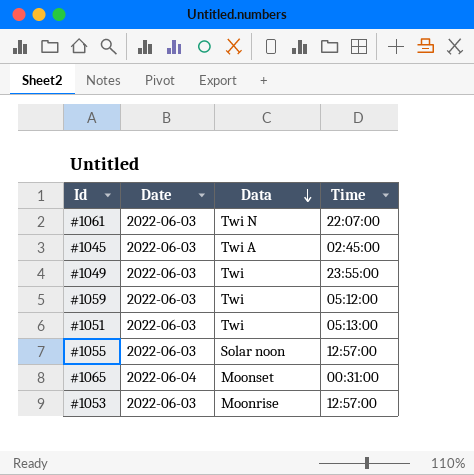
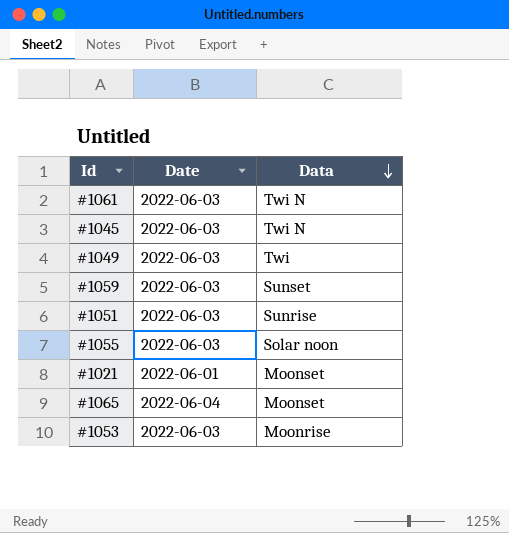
column Time | position: 4 -> none
#1045 | Data: Twi A -> Twi N
#1059 | Data: Twi -> Sunset
#1051 | Data: Twi -> Sunrise
row #1021: none -> 2022-06-01 | Moonset

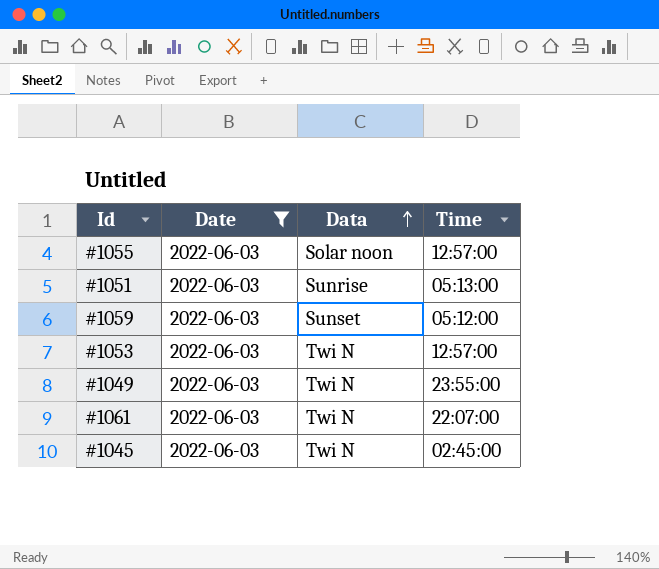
filter: none -> Date = 2022-06-03
row order: Data descending -> Data ascending
column Time | position: none -> 4
#1053 | Data: Moonrise -> Twi N
#1049 | Data: Twi -> Twi N

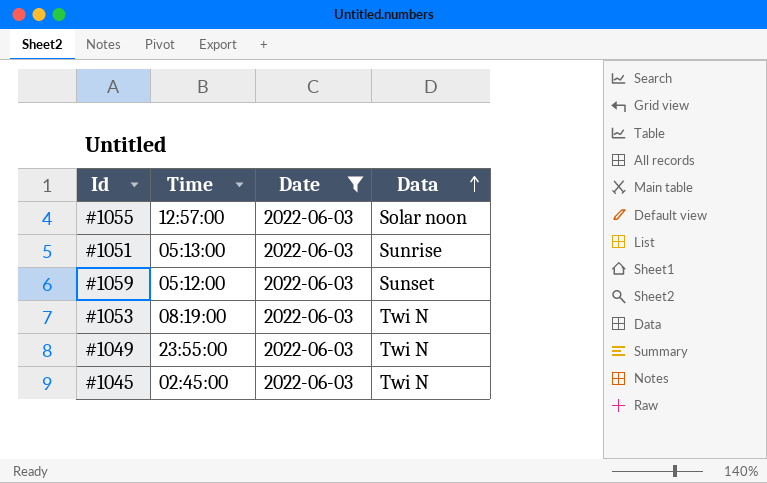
column Time | position: 4 -> 2
row #1061: 2022-06-03 | Twi N | 22:07:00 -> none
#1053 | Time: 12:57:00 -> 08:19:00

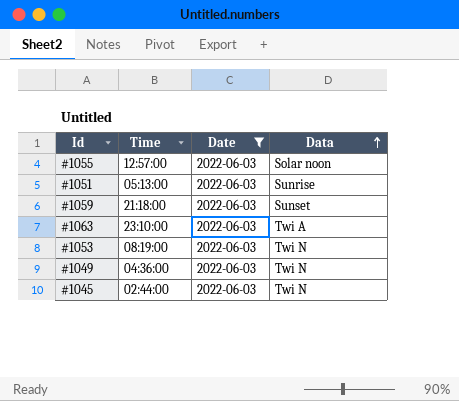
#1059 | Time: 05:12:00 -> 21:18:00
row #1063: none -> 23:10:00 | 2022-06-03 | Twi A
#1049 | Time: 23:55:00 -> 04:36:00
#1045 | Time: 02:45:00 -> 02:44:00

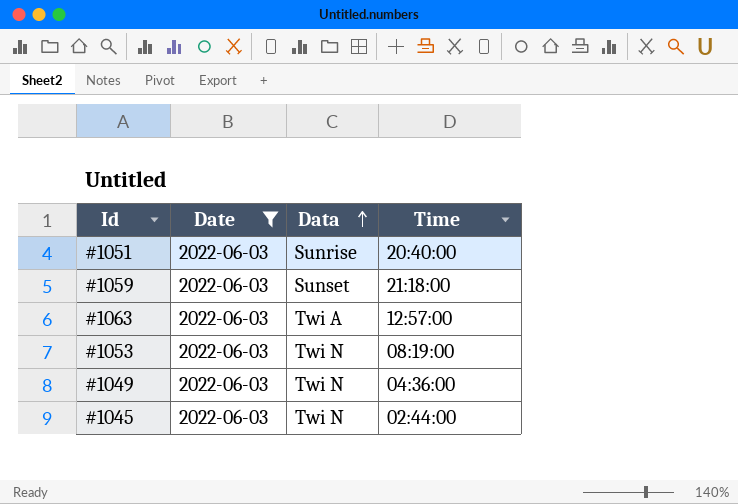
column Time | position: 2 -> 4
row #1055: 12:57:00 | 2022-06-03 | Solar noon -> none
#1051 | Time: 05:13:00 -> 20:40:00
#1063 | Time: 23:10:00 -> 12:57:00

